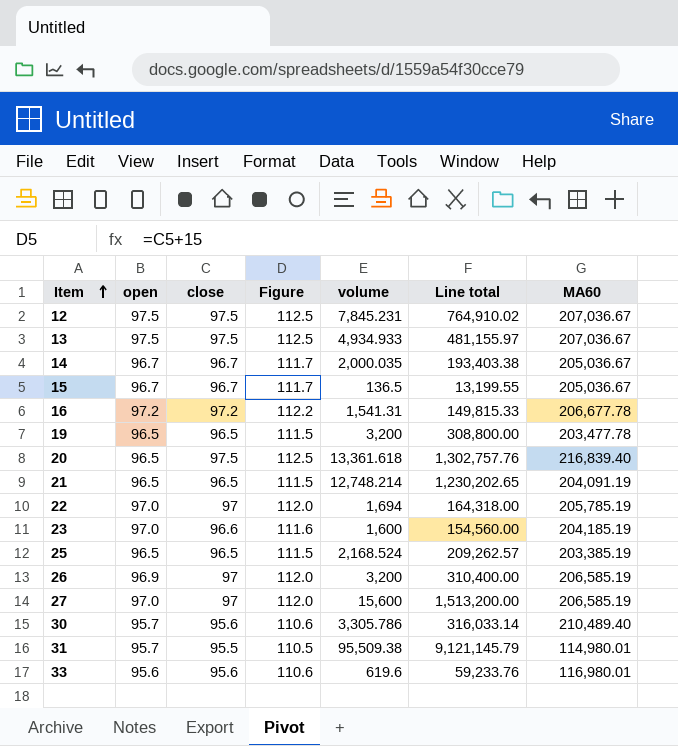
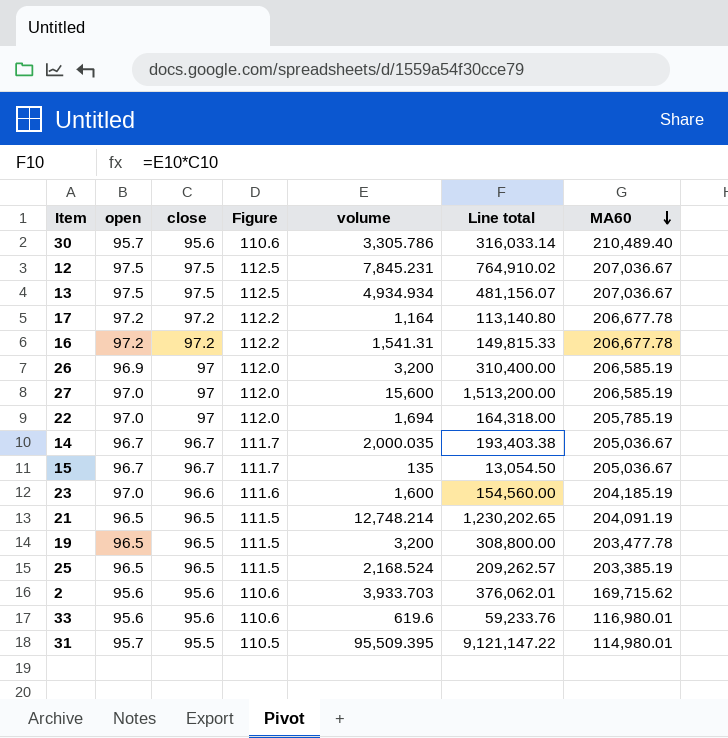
row order: Item ascending -> MA60 descending
row 20: 96.5 | 97.5 | 112.5 | 13,361.618 | 1,302,757.76 | 216,839.40 -> none
13 | volume: 4,934.933 -> 4,934.934
13 | Line total: 481,155.97 -> 481,156.07
row 17: none -> 97.2 | 97.2 | 112.2 | 1,164 | 113,140.80 | 206,677.78
15 | volume: 136.5 -> 135
15 | Line total: 13,199.55 -> 13,054.50
row 2: none -> 95.6 | 95.6 | 110.6 | 3,933.703 | 376,062.01 | 169,715.62
31 | volume: 95,509.38 -> 95,509.395
31 | Line total: 9,121,145.79 -> 9,121,147.22

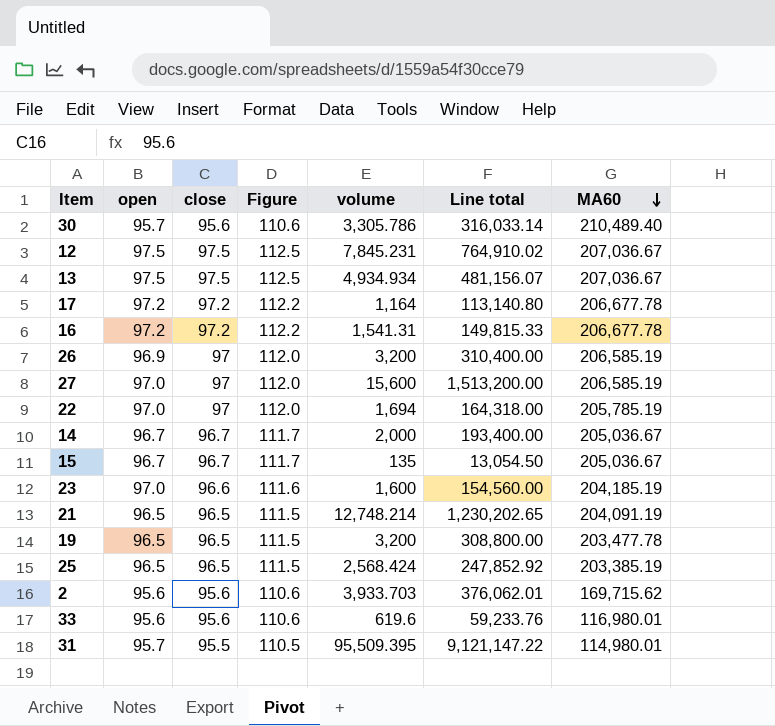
14 | volume: 2,000.035 -> 2,000
14 | Line total: 193,403.38 -> 193,400.00
25 | volume: 2,168.524 -> 2,568.424
25 | Line total: 209,262.57 -> 247,852.92

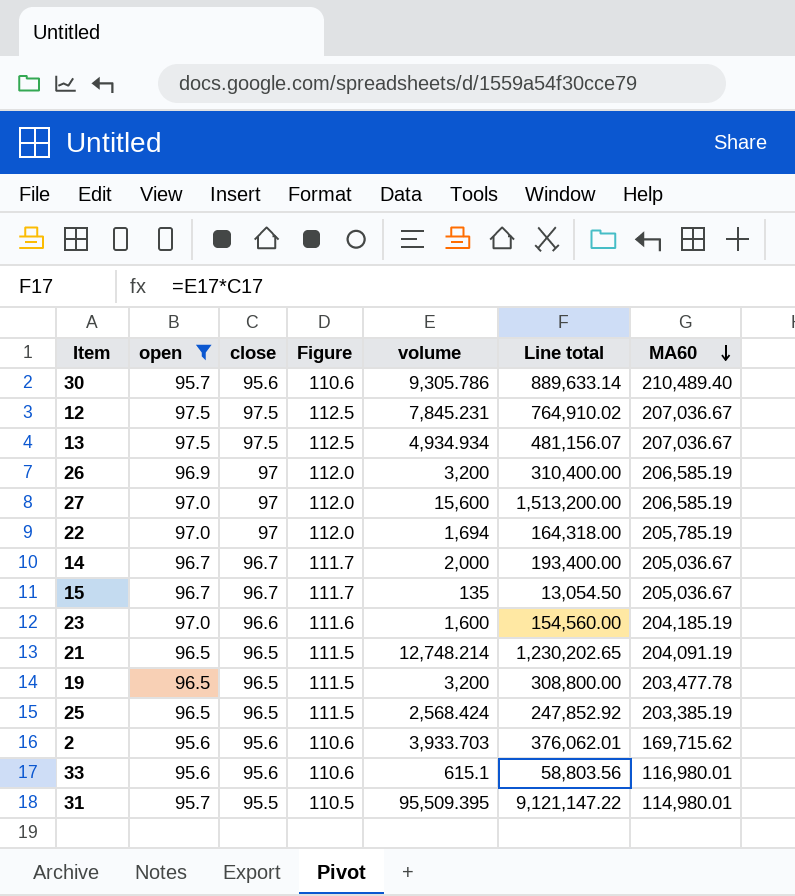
filter: none -> open != 97.2
30 | volume: 3,305.786 -> 9,305.786
30 | Line total: 316,033.14 -> 889,633.14
33 | volume: 619.6 -> 615.1
33 | Line total: 59,233.76 -> 58,803.56

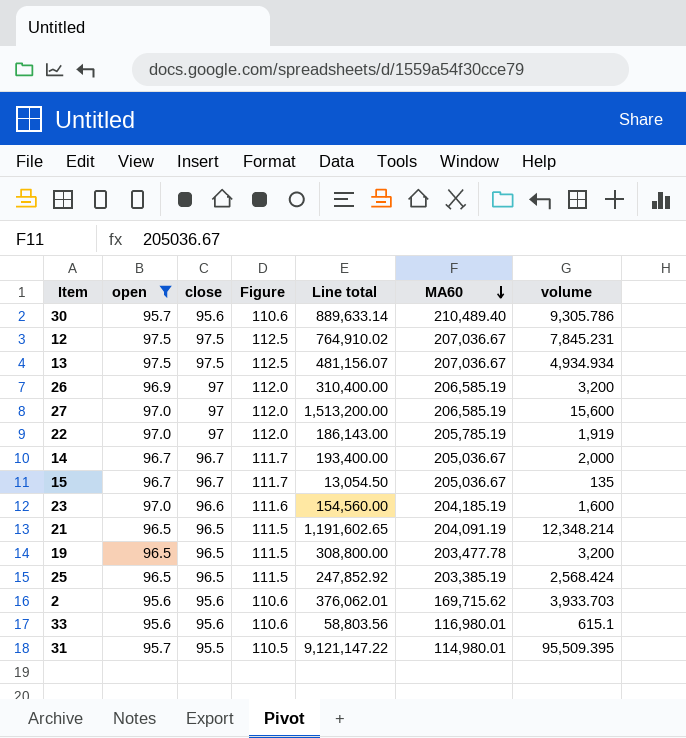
column volume | position: 5 -> 7
22 | Line total: 164,318.00 -> 186,143.00
22 | volume: 1,694 -> 1,919
21 | Line total: 1,230,202.65 -> 1,191,602.65
21 | volume: 12,748.214 -> 12,348.214

